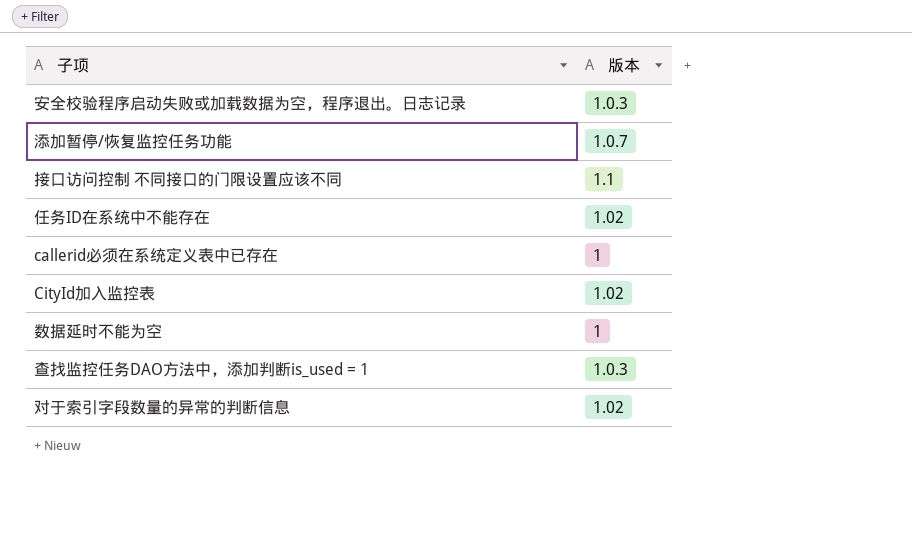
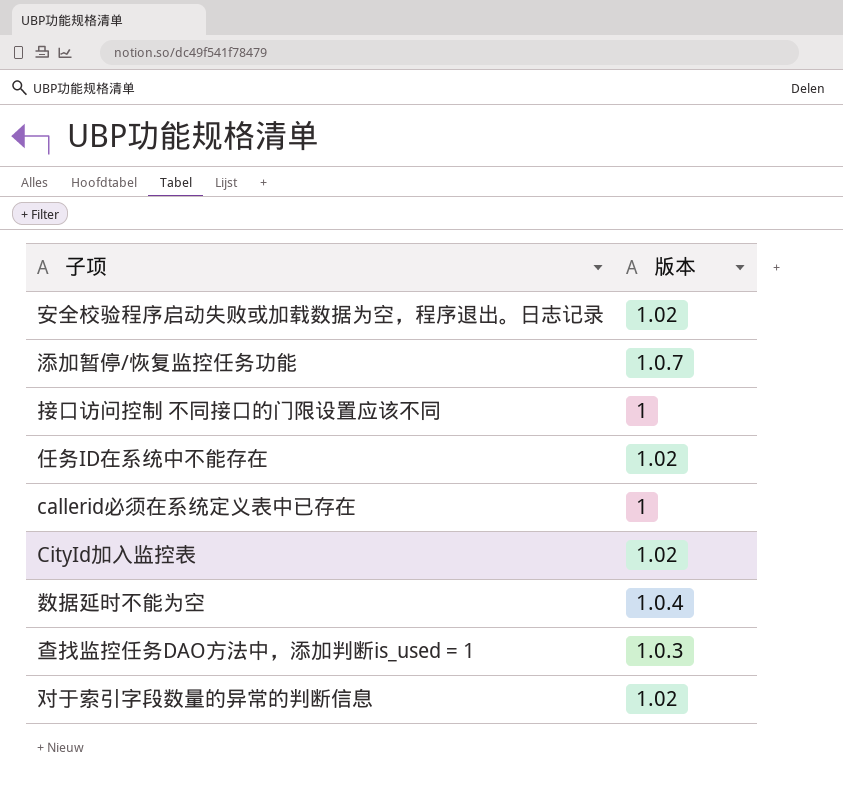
安全校验程序启动失败或加载数据为空，程序退出。日志记录 | 版本: 1.0.3 -> 1.02
接口访问控制 不同接口的门限设置应该不同 | 版本: 1.1 -> 1
数据延时不能为空 | 版本: 1 -> 1.0.4

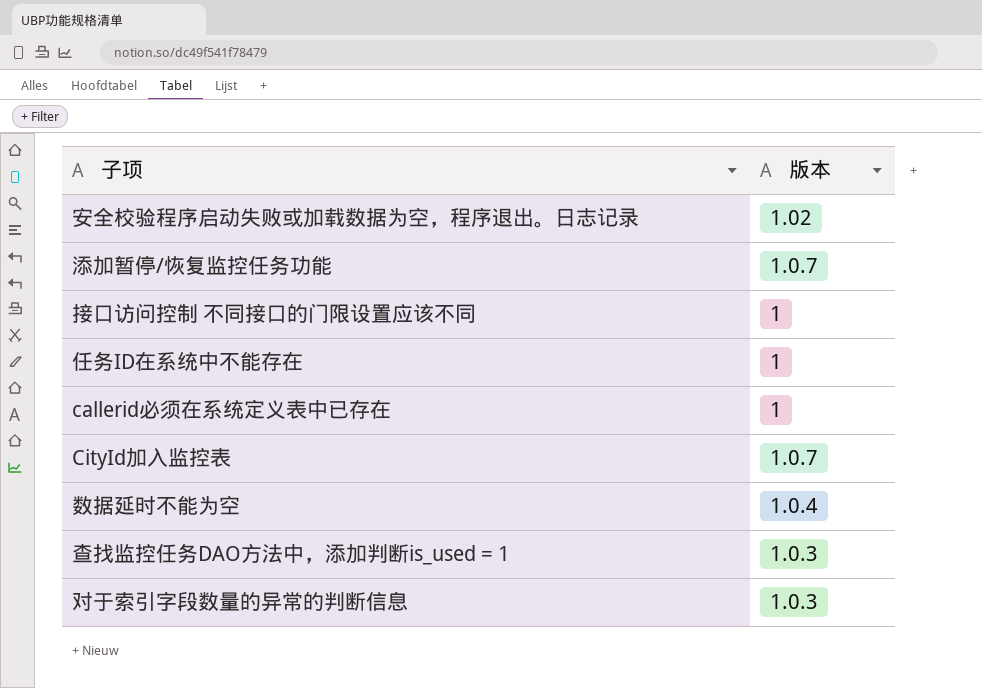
任务ID在系统中不能存在 | 版本: 1.02 -> 1
CityId加入监控表 | 版本: 1.02 -> 1.0.7
对于索引字段数量的异常的判断信息 | 版本: 1.02 -> 1.0.3

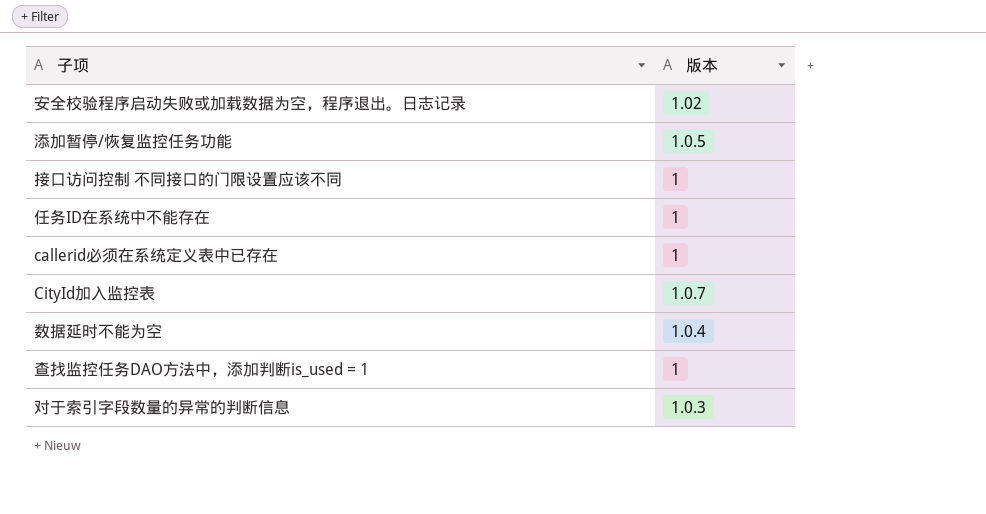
添加暂停/恢复监控任务功能 | 版本: 1.0.7 -> 1.0.5
查找监控任务DAO方法中，添加判断is_used = 1 | 版本: 1.0.3 -> 1

